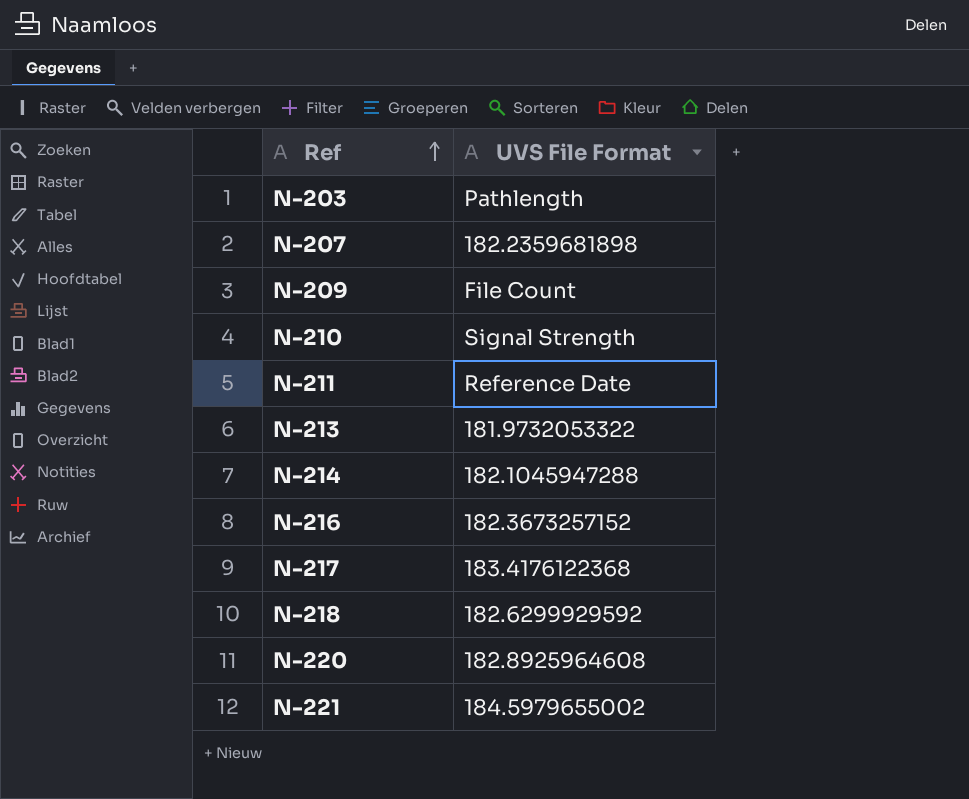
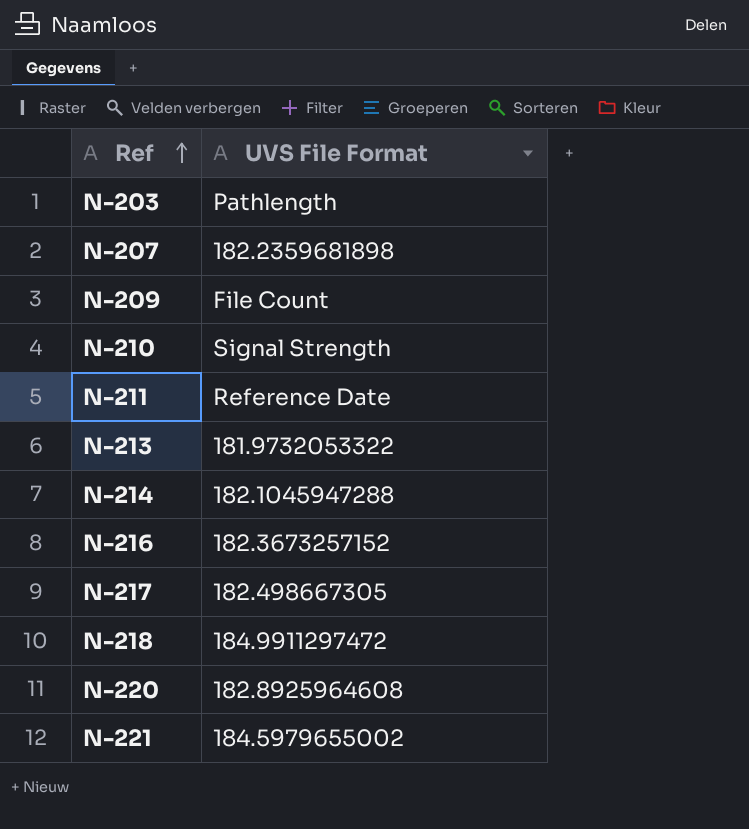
N-217 | UVS File Format: 183.4176122368 -> 182.498667305
N-218 | UVS File Format: 182.6299929592 -> 184.9911297472

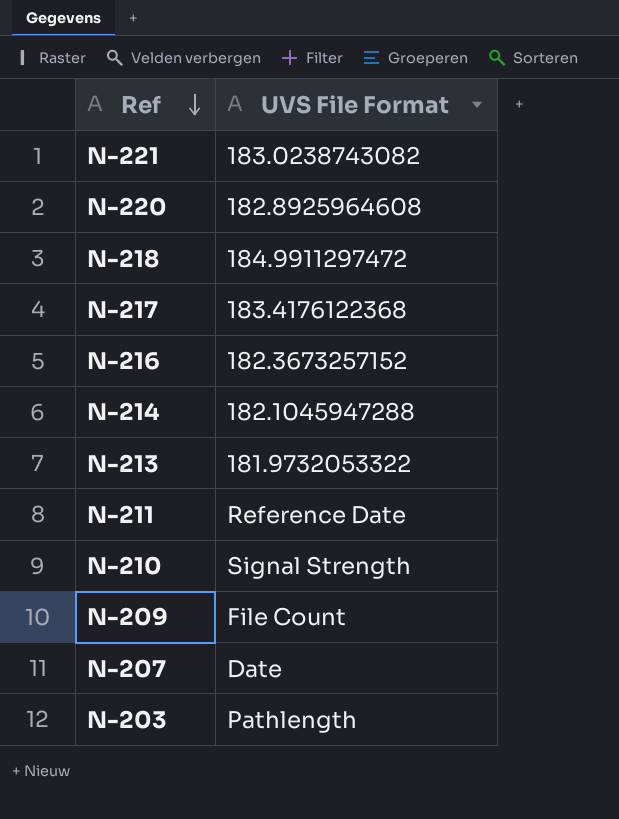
row order: Ref ascending -> Ref descending
N-221 | UVS File Format: 184.5979655002 -> 183.0238743082
N-217 | UVS File Format: 182.498667305 -> 183.4176122368
N-207 | UVS File Format: 182.2359681898 -> Date

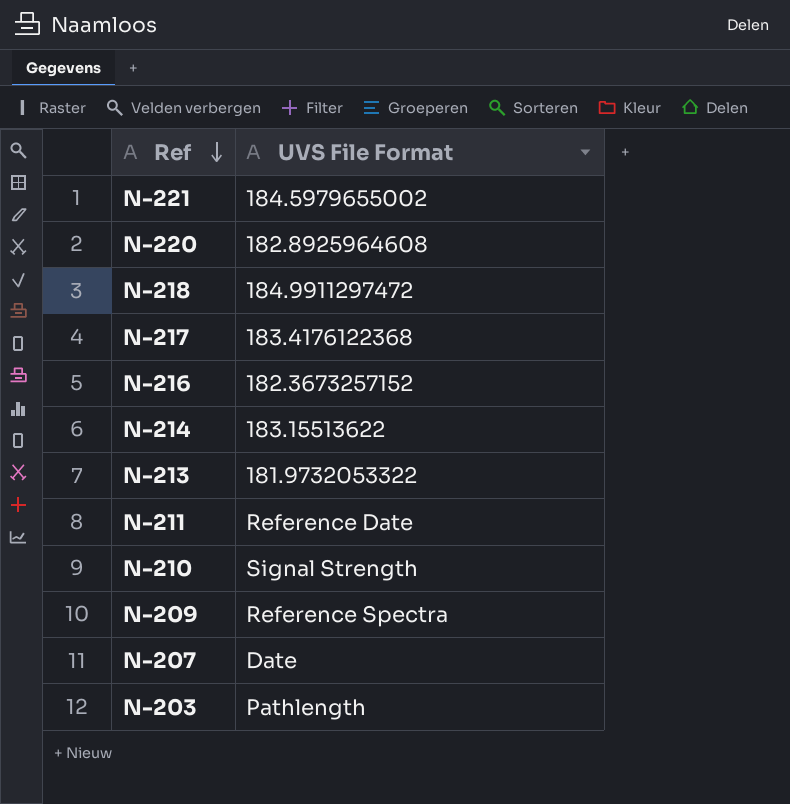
N-221 | UVS File Format: 183.0238743082 -> 184.5979655002
N-214 | UVS File Format: 182.1045947288 -> 183.15513622
N-209 | UVS File Format: File Count -> Reference Spectra

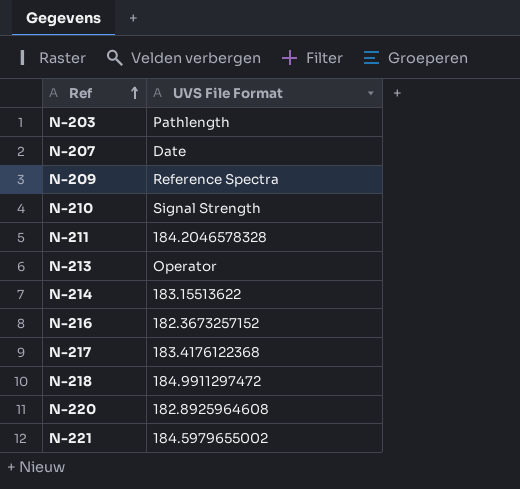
row order: Ref descending -> Ref ascending
N-211 | UVS File Format: Reference Date -> 184.2046578328
N-213 | UVS File Format: 181.9732053322 -> Operator

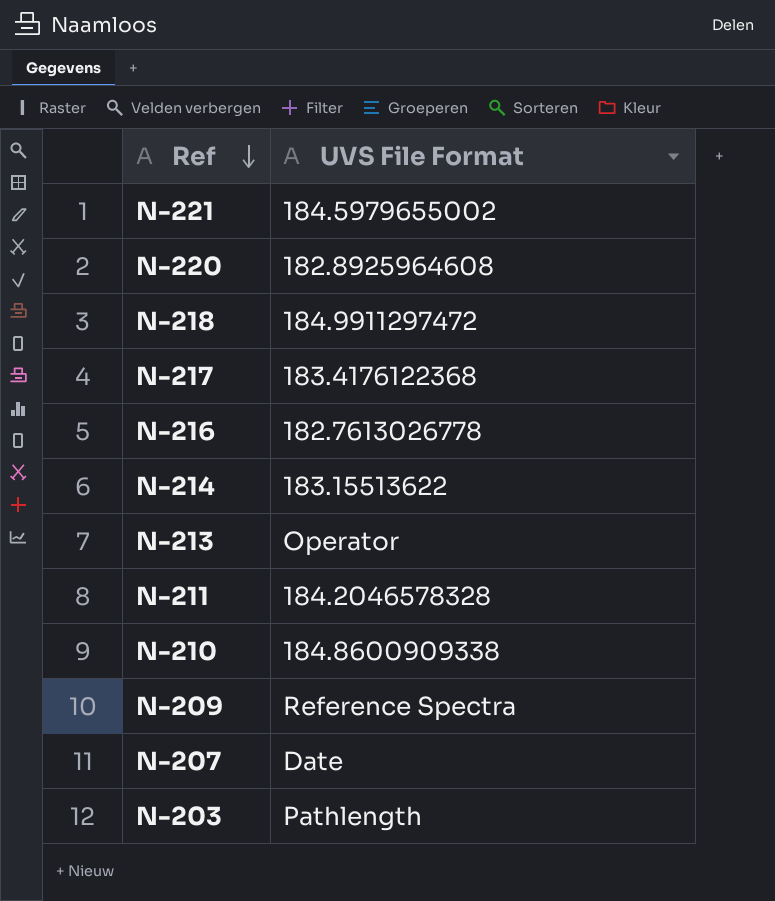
row order: Ref ascending -> Ref descending
N-216 | UVS File Format: 182.3673257152 -> 182.7613026778
N-210 | UVS File Format: Signal Strength -> 184.8600909338

